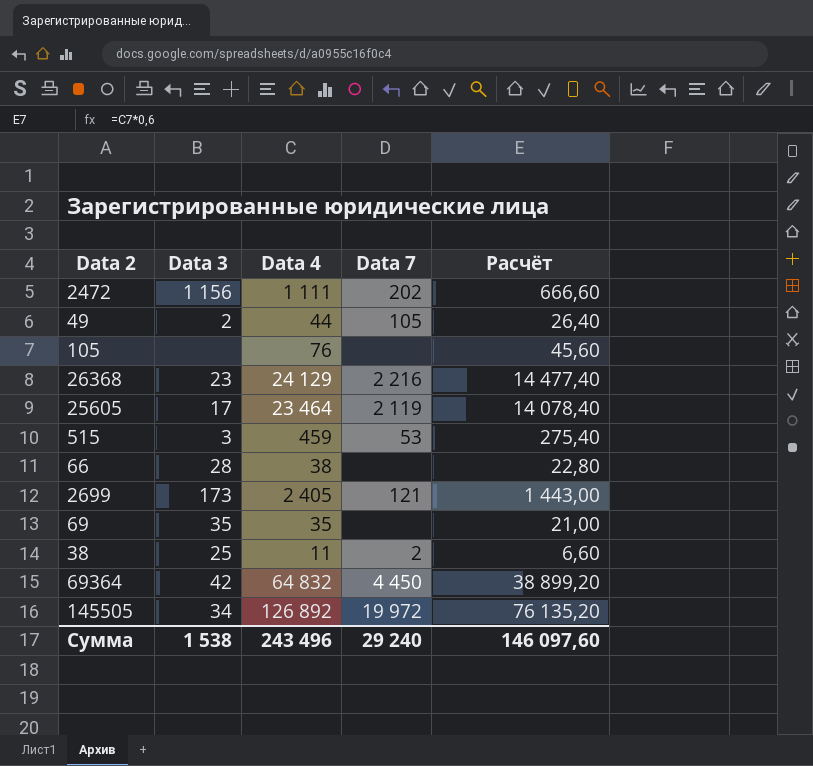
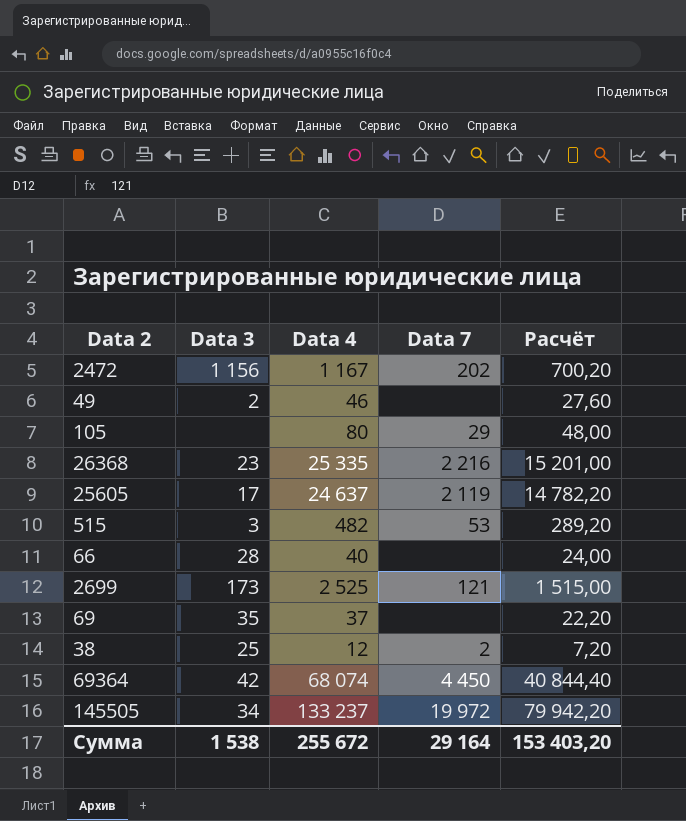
2472 | Data 4: 1 111 -> 1 167
2472 | Расчёт: 666,60 -> 700,20
49 | Data 4: 44 -> 46
49 | Data 7: 105 -> none
49 | Расчёт: 26,40 -> 27,60
105 | Data 4: 76 -> 80
105 | Data 7: none -> 29
105 | Расчёт: 45,60 -> 48,00
26368 | Data 4: 24 129 -> 25 335
26368 | Расчёт: 14 477,40 -> 15 201,00
25605 | Data 4: 23 464 -> 24 637
25605 | Расчёт: 14 078,40 -> 14 782,20
515 | Data 4: 459 -> 482
515 | Расчёт: 275,40 -> 289,20
66 | Data 4: 38 -> 40
66 | Расчёт: 22,80 -> 24,00
2699 | Data 4: 2 405 -> 2 525
2699 | Расчёт: 1 443,00 -> 1 515,00
69 | Data 4: 35 -> 37
69 | Расчёт: 21,00 -> 22,20
38 | Data 4: 11 -> 12
38 | Расчёт: 6,60 -> 7,20
69364 | Data 4: 64 832 -> 68 074
69364 | Расчёт: 38 899,20 -> 40 844,40
145505 | Data 4: 126 892 -> 133 237
145505 | Расчёт: 76 135,20 -> 79 942,20
Сумма | Data 4: 243 496 -> 255 672
Сумма | Data 7: 29 240 -> 29 164
Сумма | Расчёт: 146 097,60 -> 153 403,20

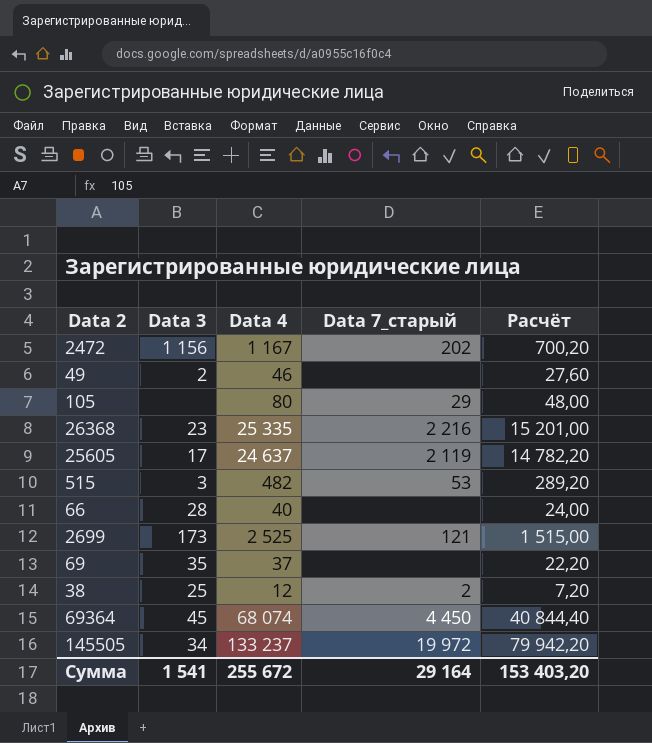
column name: Data 7 -> Data 7_старый
69364 | Data 3: 42 -> 45
Сумма | Data 3: 1 538 -> 1 541

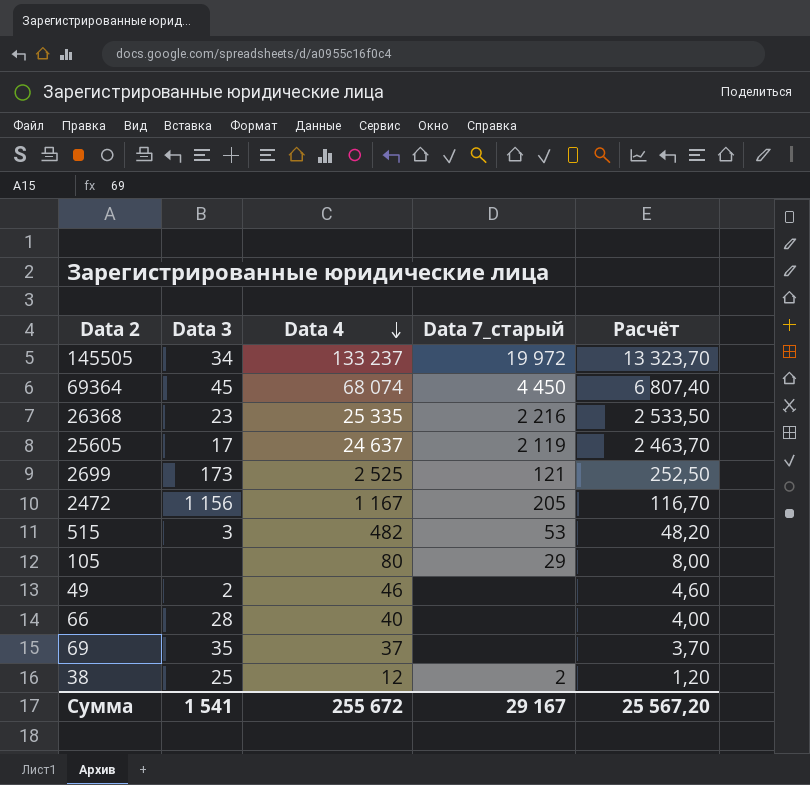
row order: none -> Data 4 descending
column Расчёт | formula: [Data 4] * 0,6 -> [Data 4] * 0,1
2472 | Data 7_старый: 202 -> 205
Сумма | Data 7_старый: 29 164 -> 29 167
Сумма | Расчёт: 153 403,20 -> 25 567,20

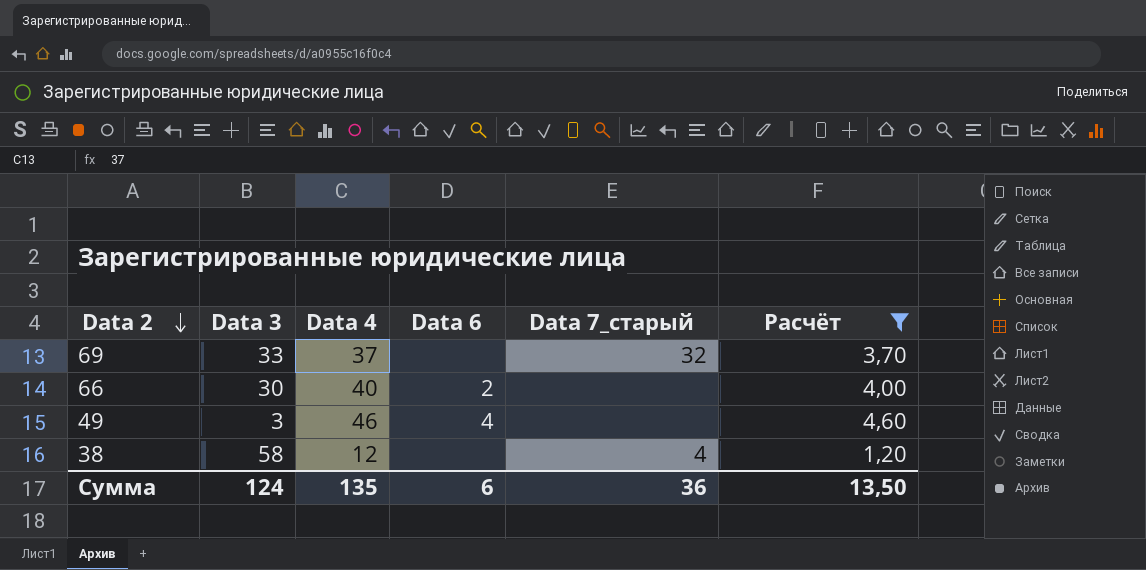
filter: none -> Расчёт <= 4,60
row order: Data 4 descending -> Data 2 descending
column Data 6 | position: none -> 4
69 | Data 3: 35 -> 33
69 | Data 7_старый: none -> 32
66 | Data 3: 28 -> 30
49 | Data 3: 2 -> 3
38 | Data 3: 25 -> 58
38 | Data 7_старый: 2 -> 4
Сумма | Data 3: 1 541 -> 124
Сумма | Data 4: 255 672 -> 135
Сумма | Data 7_старый: 29 167 -> 36
Сумма | Расчёт: 25 567,20 -> 13,50

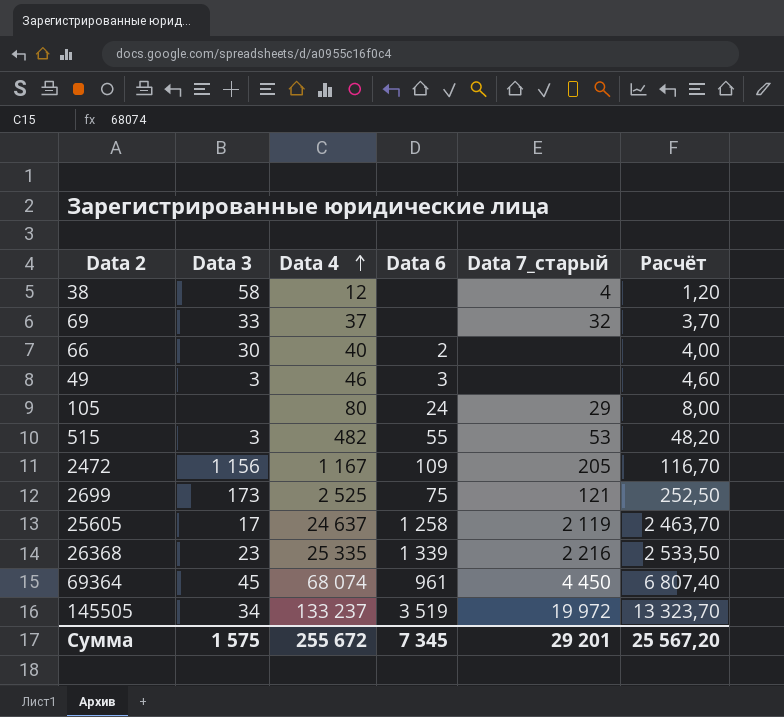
filter: Расчёт <= 4,60 -> none
row order: Data 2 descending -> Data 4 ascending
49 | Data 6: 4 -> 3
Сумма | Data 3: 124 -> 1 575
Сумма | Data 4: 135 -> 255 672
Сумма | Data 6: 6 -> 7 345
Сумма | Data 7_старый: 36 -> 29 201
Сумма | Расчёт: 13,50 -> 25 567,20

